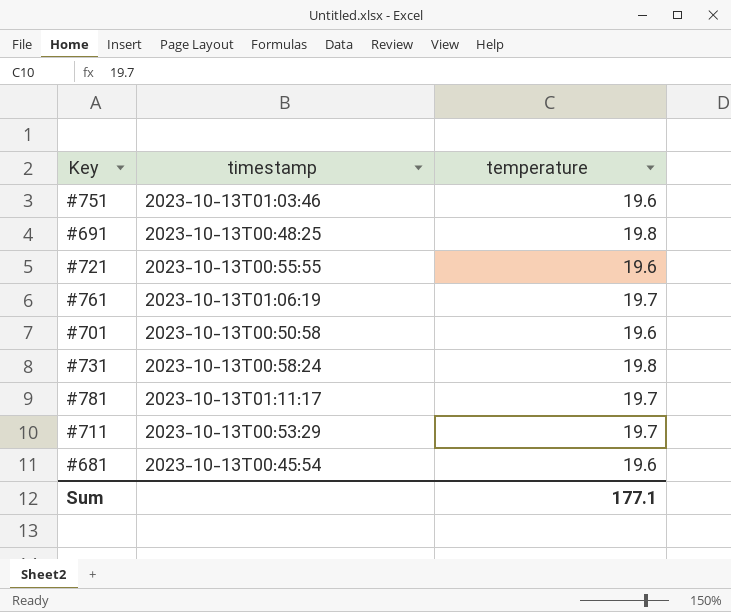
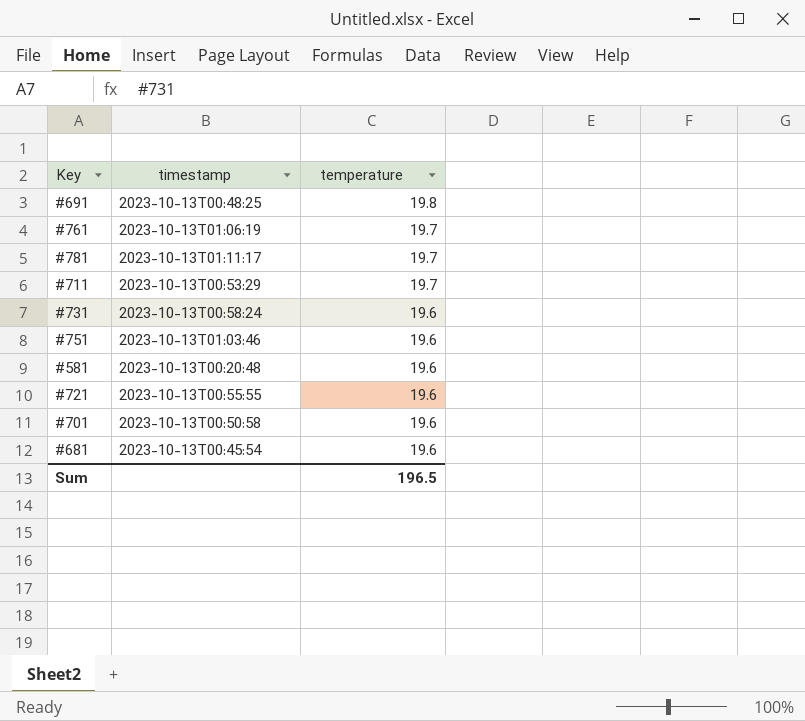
row order: none -> temperature descending
#731 | temperature: 19.8 -> 19.6
row #581: none -> 2023-10-13T00:20:48 | 19.6
Sum | temperature: 177.1 -> 196.5

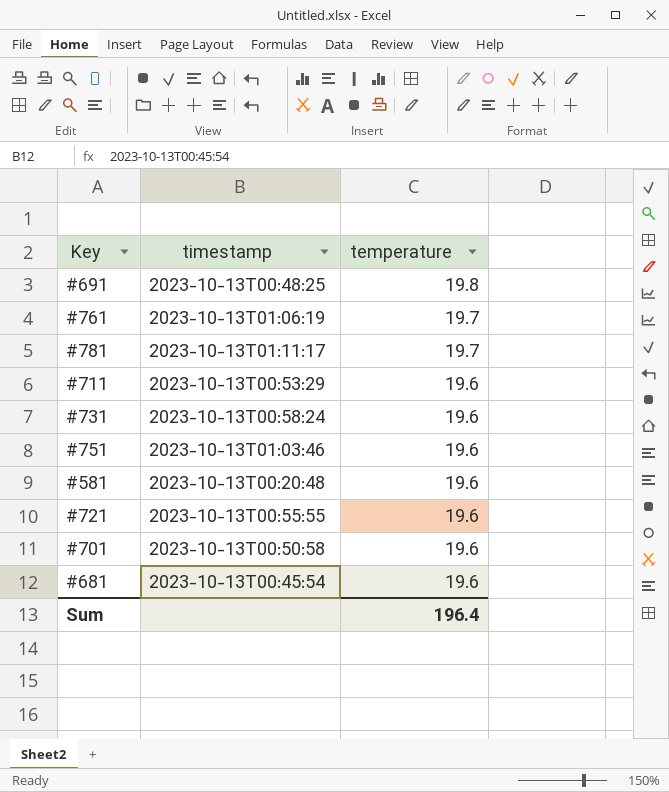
#711 | temperature: 19.7 -> 19.6
Sum | temperature: 196.5 -> 196.4

